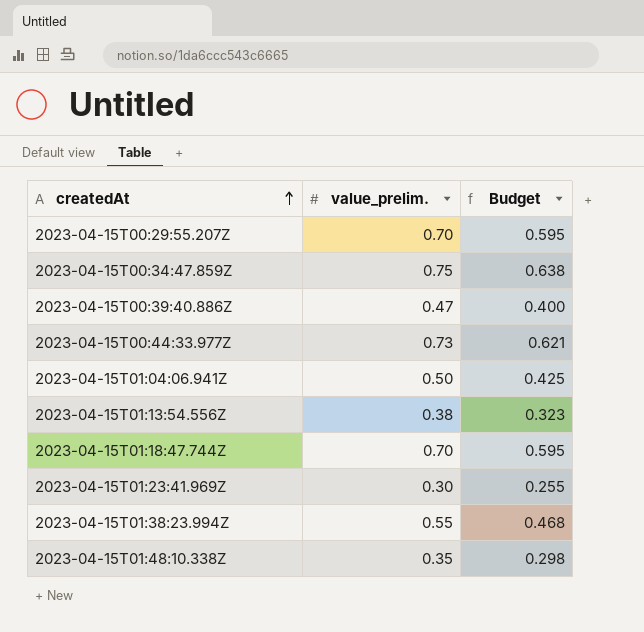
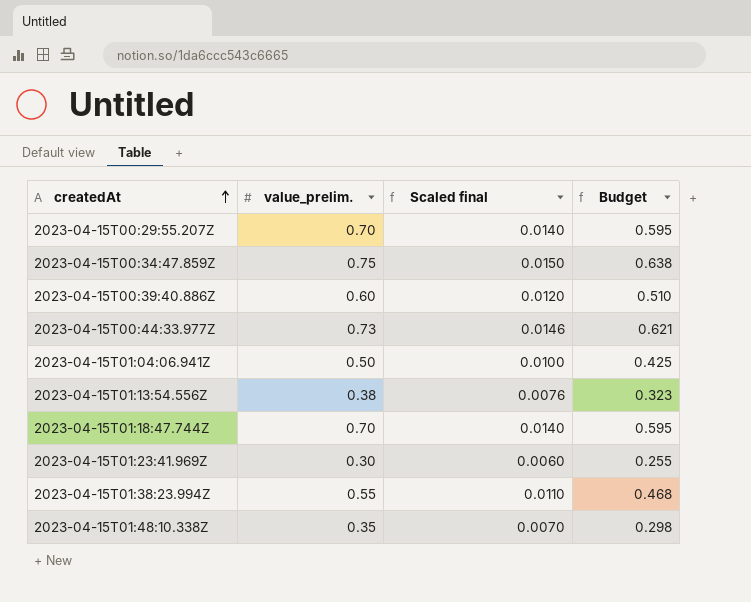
column Scaled final | formula: none -> [value_prelim.] * 0.02
2023-04-15T00:39:40.886Z | value_prelim.: 0.47 -> 0.60
2023-04-15T00:39:40.886Z | Budget: 0.400 -> 0.510

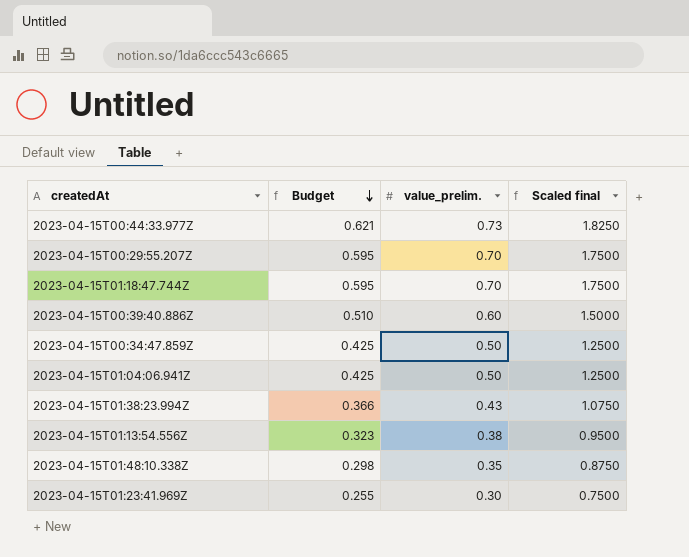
row order: createdAt ascending -> Budget descending
column Budget | position: 4 -> 2
column Scaled final | formula: [value_prelim.] * 0.02 -> [value_prelim.] * 2.5
2023-04-15T00:34:47.859Z | Budget: 0.638 -> 0.425
2023-04-15T00:34:47.859Z | value_prelim.: 0.75 -> 0.50
2023-04-15T01:38:23.994Z | Budget: 0.468 -> 0.366
2023-04-15T01:38:23.994Z | value_prelim.: 0.55 -> 0.43

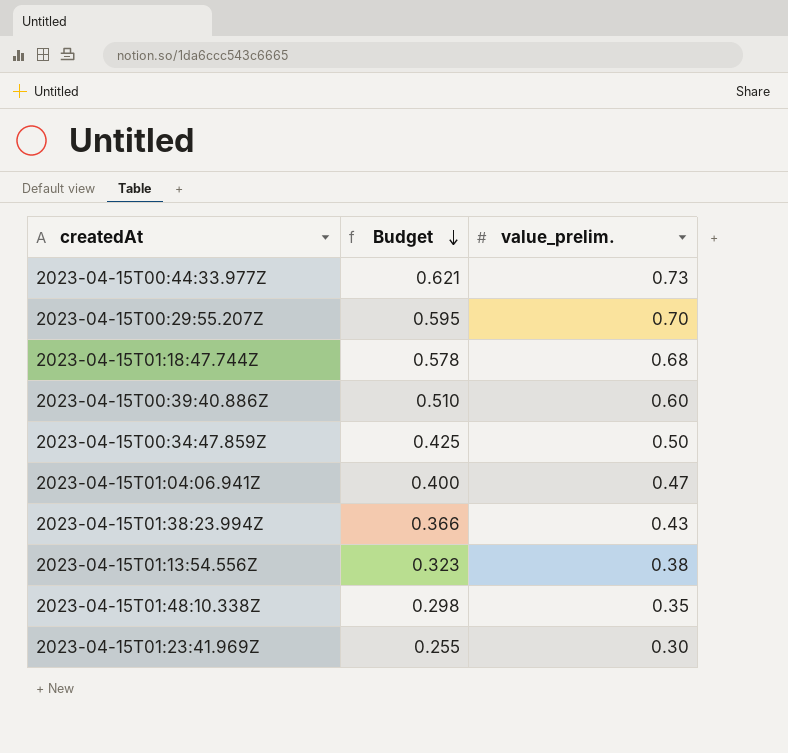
column Scaled final | formula: [value_prelim.] * 2.5 -> none
2023-04-15T01:18:47.744Z | Budget: 0.595 -> 0.578
2023-04-15T01:18:47.744Z | value_prelim.: 0.70 -> 0.68
2023-04-15T01:04:06.941Z | Budget: 0.425 -> 0.400
2023-04-15T01:04:06.941Z | value_prelim.: 0.50 -> 0.47

